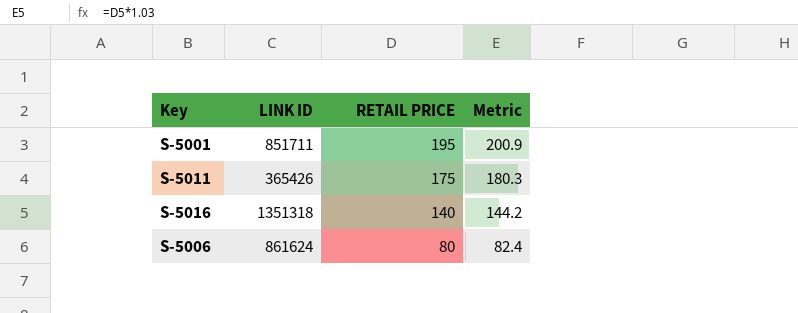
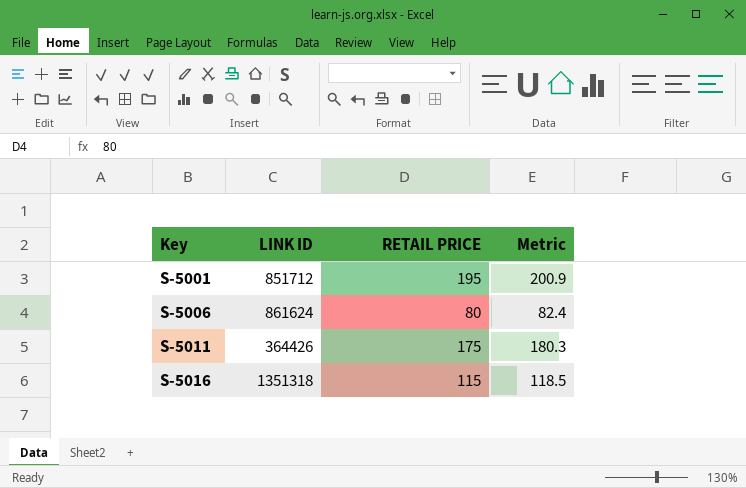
row order: RETAIL PRICE descending -> Key ascending
S-5001 | LINK ID: 851711 -> 851712
S-5011 | LINK ID: 365426 -> 364426
S-5016 | RETAIL PRICE: 140 -> 115
S-5016 | Metric: 144.2 -> 118.5

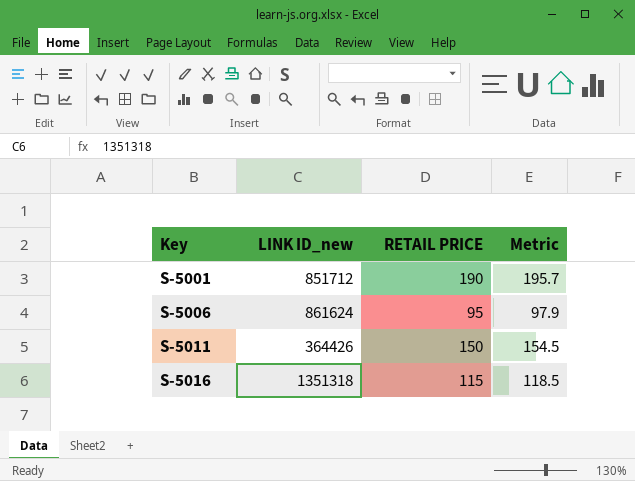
column name: LINK ID -> LINK ID_new
S-5001 | RETAIL PRICE: 195 -> 190
S-5001 | Metric: 200.9 -> 195.7
S-5006 | RETAIL PRICE: 80 -> 95
S-5006 | Metric: 82.4 -> 97.9
S-5011 | RETAIL PRICE: 175 -> 150
S-5011 | Metric: 180.3 -> 154.5

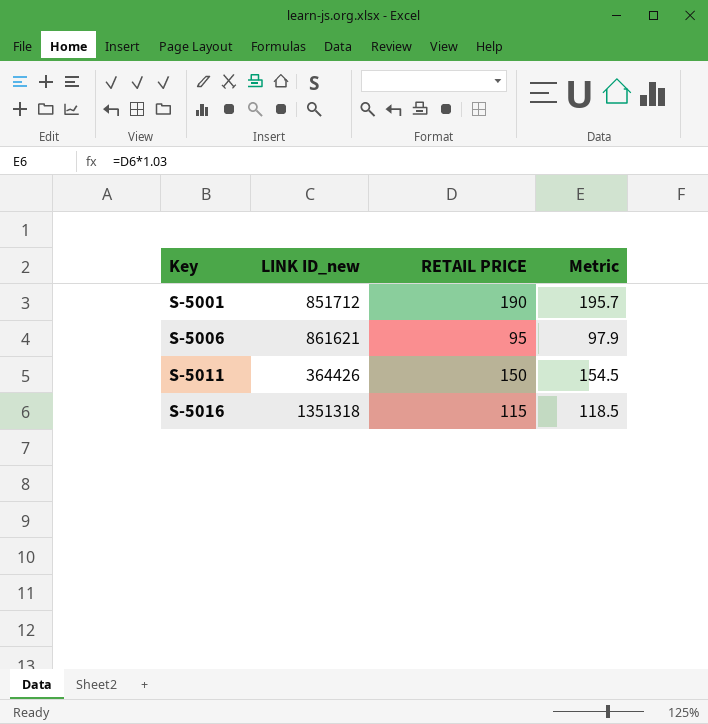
S-5006 | LINK ID_new: 861624 -> 861621

